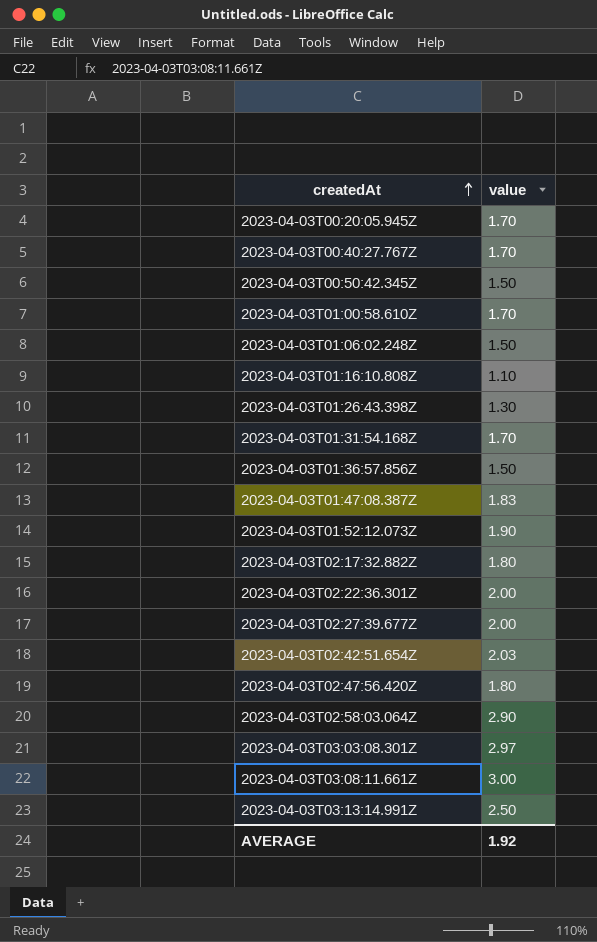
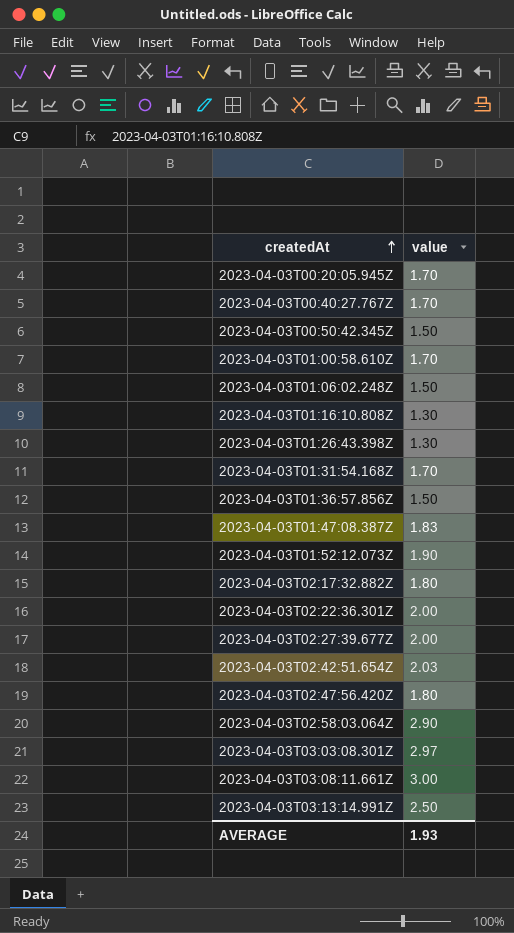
2023-04-03T01:16:10.808Z | value: 1.10 -> 1.30
AVERAGE | value: 1.92 -> 1.93

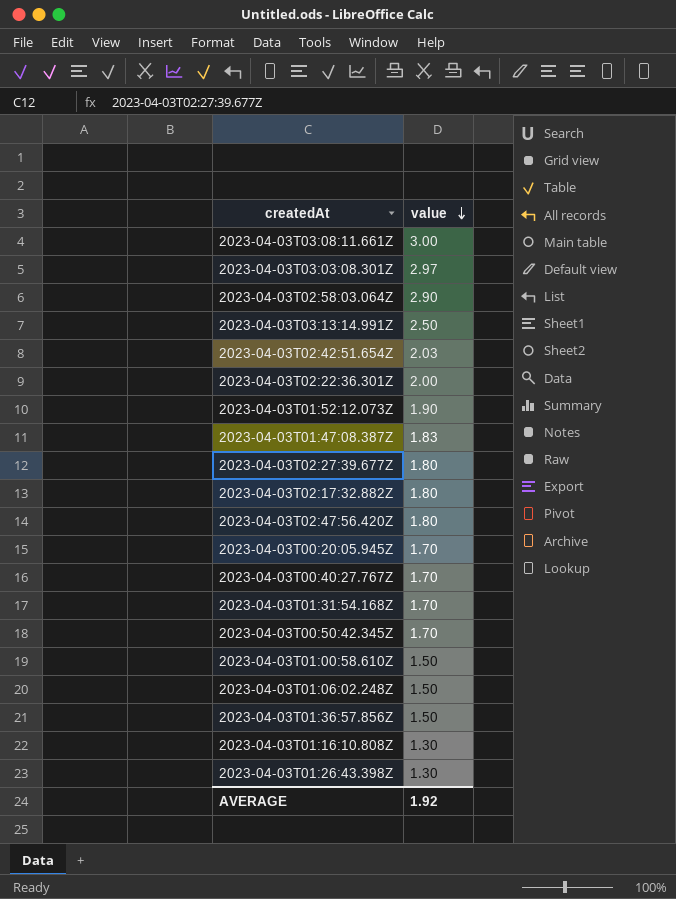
row order: createdAt ascending -> value descending
2023-04-03T02:27:39.677Z | value: 2.00 -> 1.80
2023-04-03T00:50:42.345Z | value: 1.50 -> 1.70
2023-04-03T01:00:58.610Z | value: 1.70 -> 1.50
AVERAGE | value: 1.93 -> 1.92

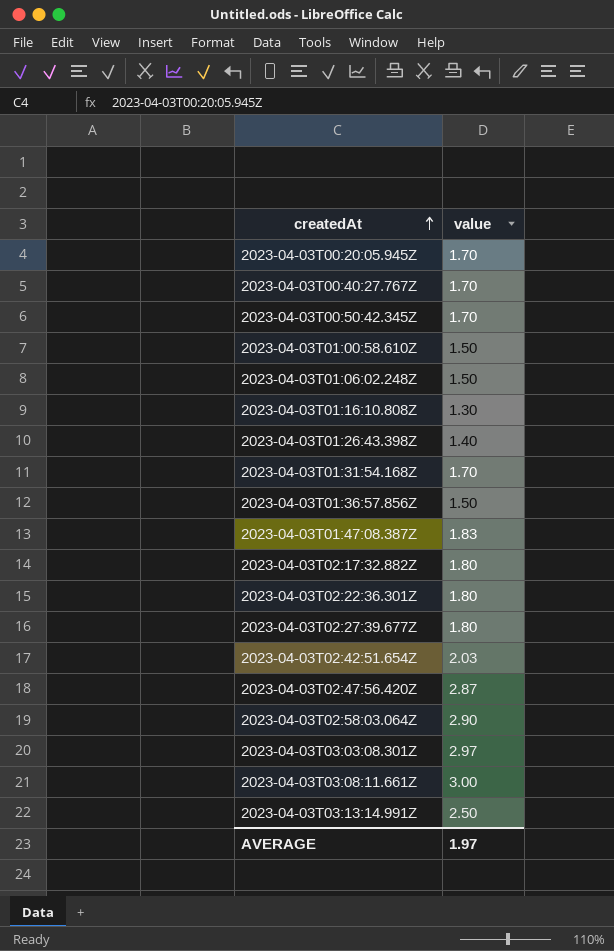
row order: value descending -> createdAt ascending
row 2023-04-03T01:52:12.073Z: 1.90 -> none
2023-04-03T01:26:43.398Z | value: 1.30 -> 1.40
2023-04-03T02:22:36.301Z | value: 2.00 -> 1.80
2023-04-03T02:47:56.420Z | value: 1.80 -> 2.87
AVERAGE | value: 1.92 -> 1.97

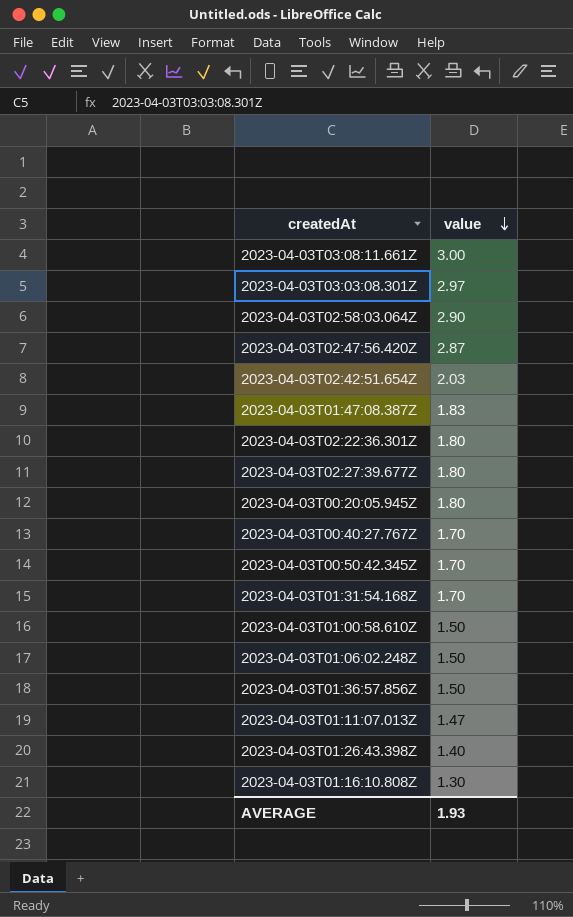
row order: createdAt ascending -> value descending
row 2023-04-03T02:17:32.882Z: 1.80 -> none
row 2023-04-03T03:13:14.991Z: 2.50 -> none
2023-04-03T00:20:05.945Z | value: 1.70 -> 1.80
row 2023-04-03T01:11:07.013Z: none -> 1.47
AVERAGE | value: 1.97 -> 1.93

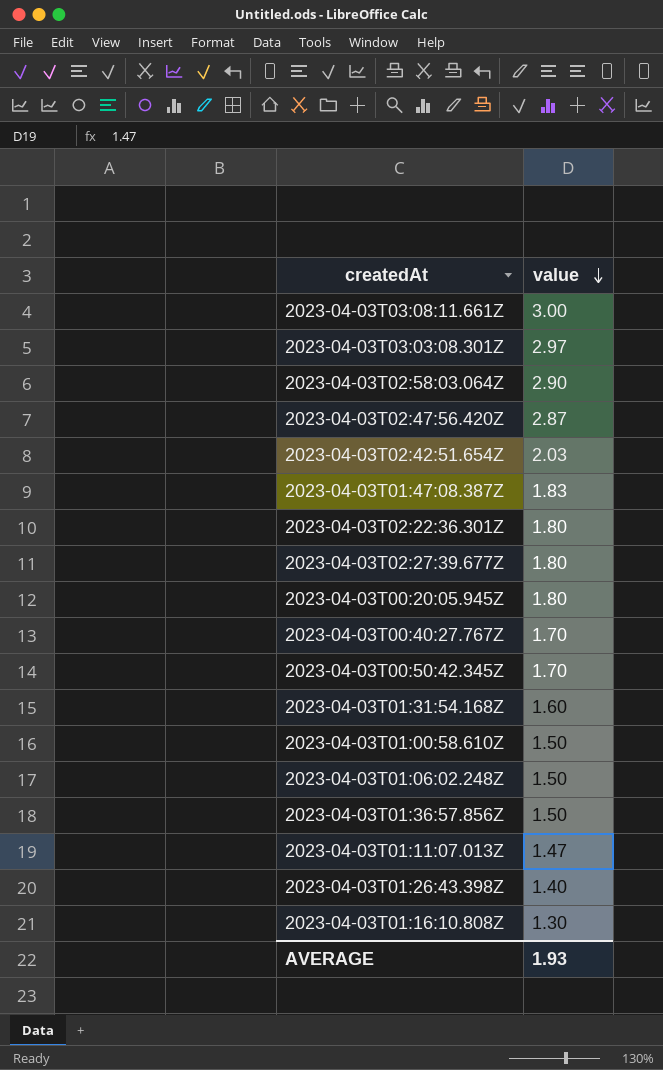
2023-04-03T01:31:54.168Z | value: 1.70 -> 1.60

